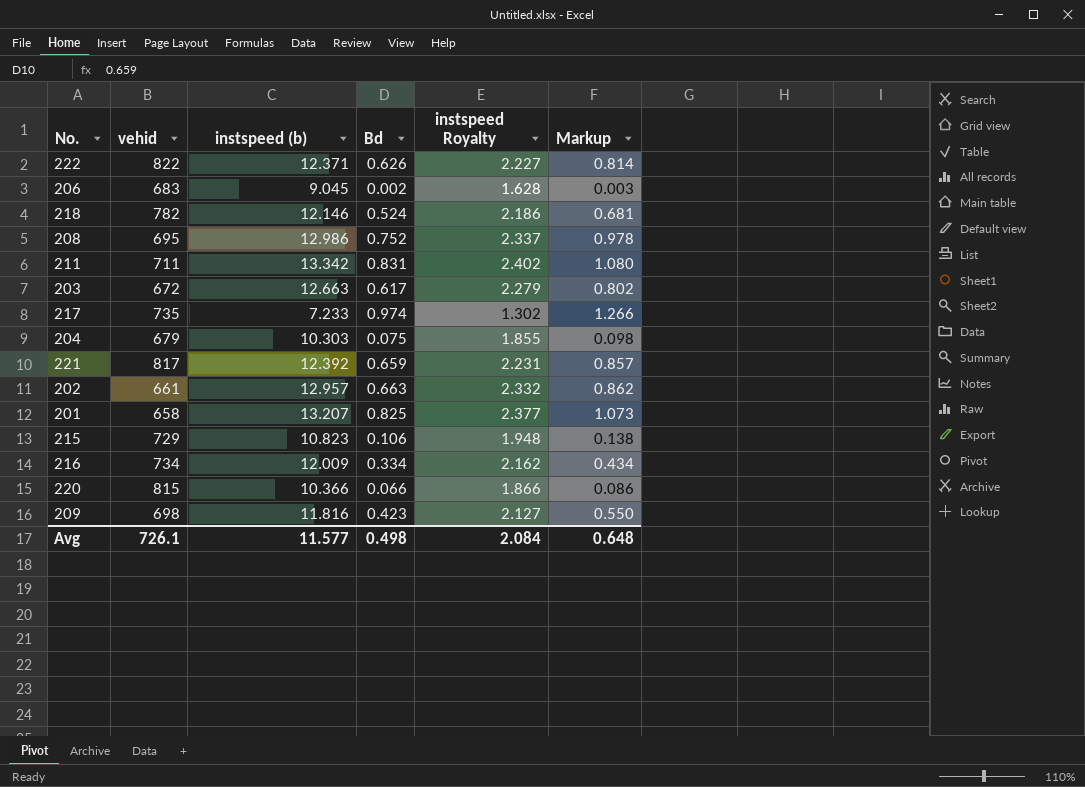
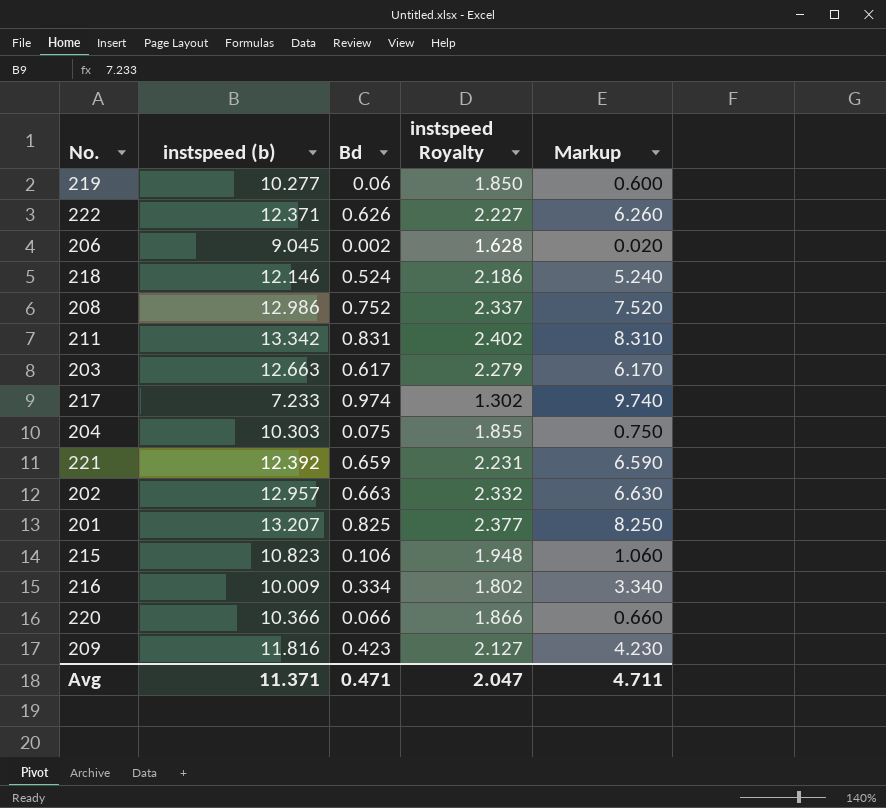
column vehid | position: 2 -> none
column Markup | formula: [Bd] * 1.3 -> [Bd] * 10
row 219: none -> 10.277 | 0.06 | 1.850 | 0.600
216 | instspeed (b): 12.009 -> 10.009
216 | instspeed Royalty: 2.162 -> 1.802
Avg | instspeed (b): 11.577 -> 11.371
Avg | Bd: 0.498 -> 0.471
Avg | instspeed Royalty: 2.084 -> 2.047
Avg | Markup: 0.648 -> 4.711

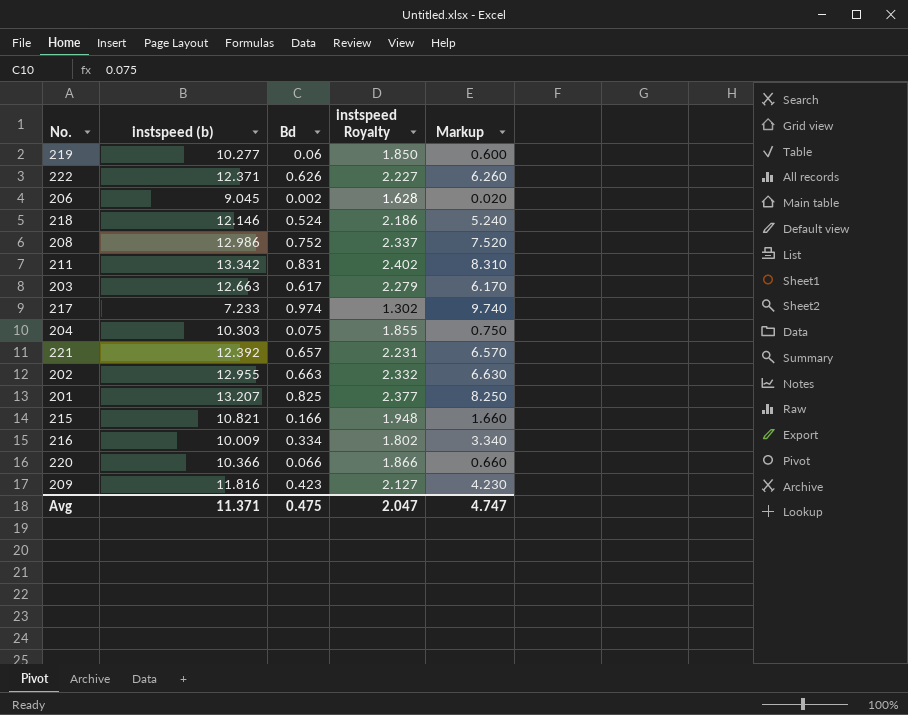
221 | Bd: 0.659 -> 0.657
221 | Markup: 6.590 -> 6.570
202 | instspeed (b): 12.957 -> 12.955
215 | instspeed (b): 10.823 -> 10.821
215 | Bd: 0.106 -> 0.166
215 | Markup: 1.060 -> 1.660
Avg | Bd: 0.471 -> 0.475
Avg | Markup: 4.711 -> 4.747

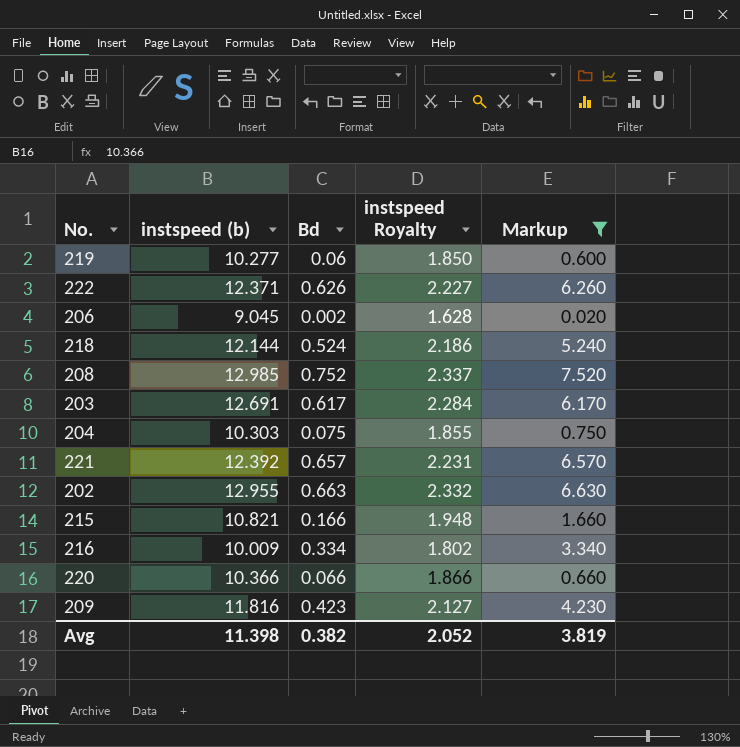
filter: none -> Markup <= 7.520
218 | instspeed (b): 12.146 -> 12.144
208 | instspeed (b): 12.986 -> 12.985
203 | instspeed (b): 12.663 -> 12.691
203 | instspeed Royalty: 2.279 -> 2.284
Avg | instspeed (b): 11.371 -> 11.398
Avg | Bd: 0.475 -> 0.382
Avg | instspeed Royalty: 2.047 -> 2.052
Avg | Markup: 4.747 -> 3.819

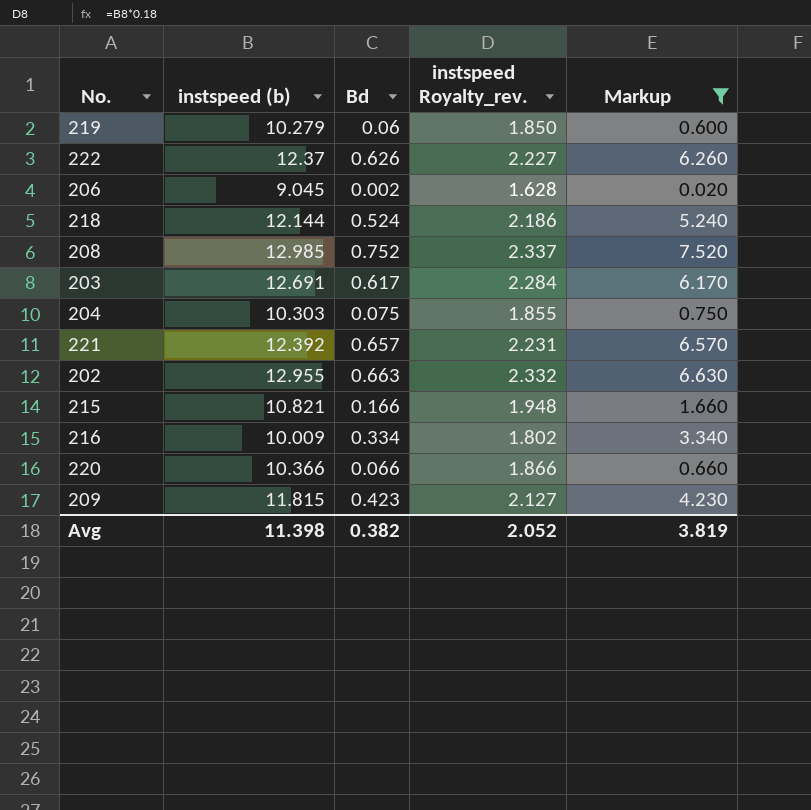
column name: instspeed Royalty -> instspeed Royalty_rev.
219 | instspeed (b): 10.277 -> 10.279
222 | instspeed (b): 12.371 -> 12.37
209 | instspeed (b): 11.816 -> 11.815

